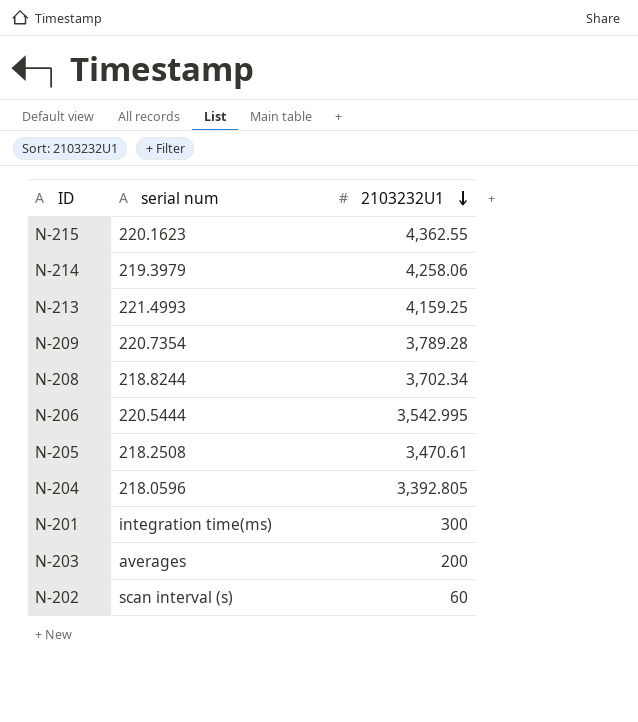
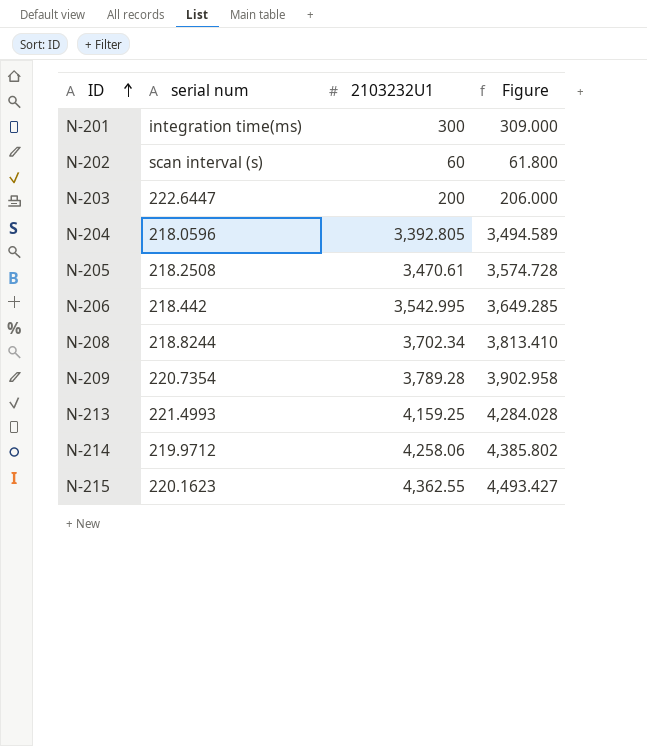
row order: 2103232U1 descending -> ID ascending
column Figure | formula: none -> [2103232U1] * 1.03
N-203 | serial num: averages -> 222.6447
N-206 | serial num: 220.5444 -> 218.442
N-214 | serial num: 219.3979 -> 219.9712

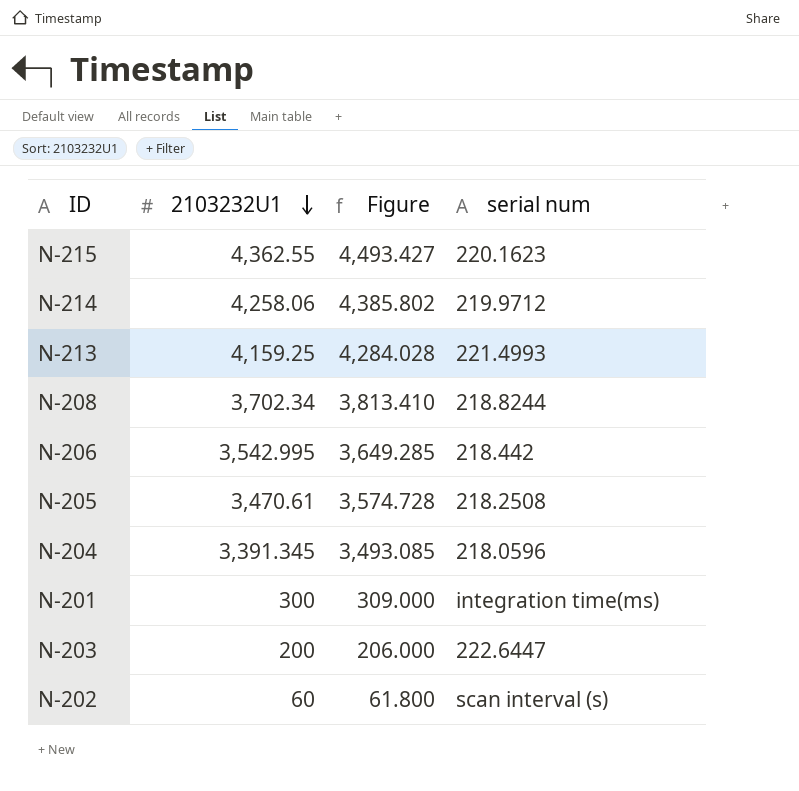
row order: ID ascending -> 2103232U1 descending
column serial num | position: 2 -> 4
row N-209: 220.7354 | 3,789.28 | 3,902.958 -> none
N-204 | 2103232U1: 3,392.805 -> 3,391.345
N-204 | Figure: 3,494.589 -> 3,493.085

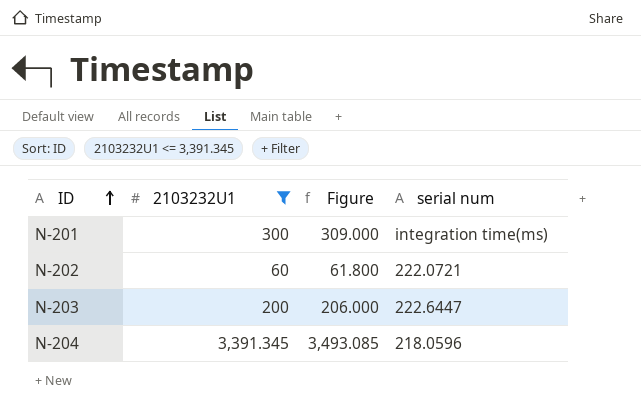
filter: none -> 2103232U1 <= 3,391.345
row order: 2103232U1 descending -> ID ascending
N-202 | serial num: scan interval (s) -> 222.0721

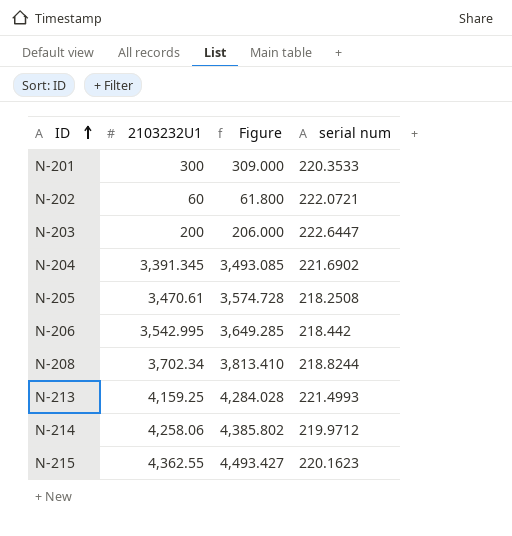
filter: 2103232U1 <= 3,391.345 -> none
N-201 | serial num: integration time(ms) -> 220.3533
N-204 | serial num: 218.0596 -> 221.6902

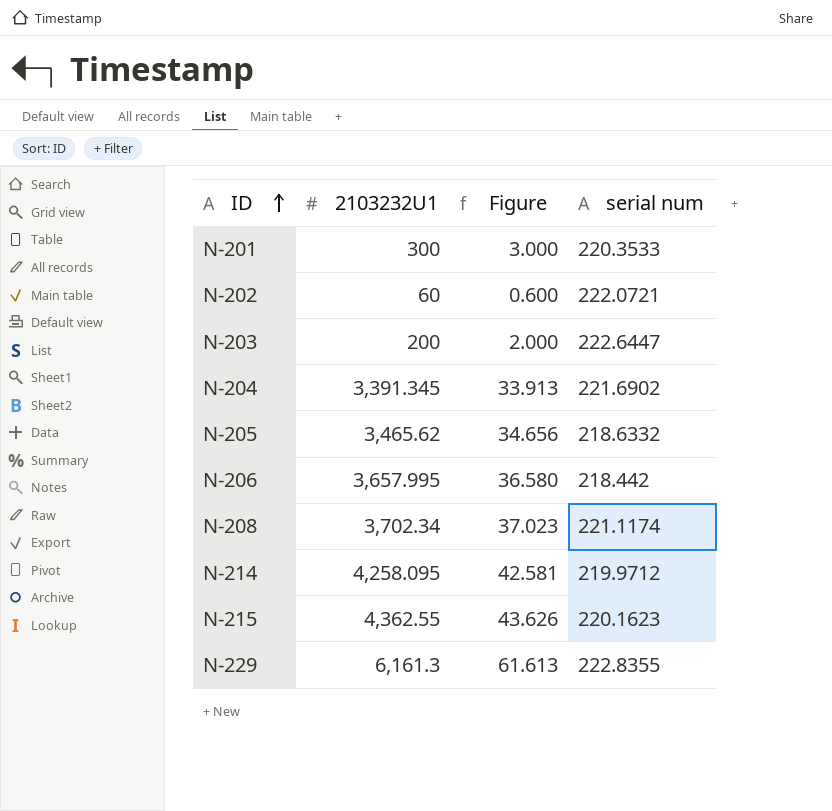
column Figure | formula: [2103232U1] * 1.03 -> [2103232U1] * 0.01
row N-213: 4,159.25 | 4,284.028 | 221.4993 -> none
N-205 | 2103232U1: 3,470.61 -> 3,465.62
N-205 | serial num: 218.2508 -> 218.6332
N-206 | 2103232U1: 3,542.995 -> 3,657.995
N-208 | serial num: 218.8244 -> 221.1174
N-214 | 2103232U1: 4,258.06 -> 4,258.095
row N-229: none -> 6,161.3 | 61.613 | 222.8355

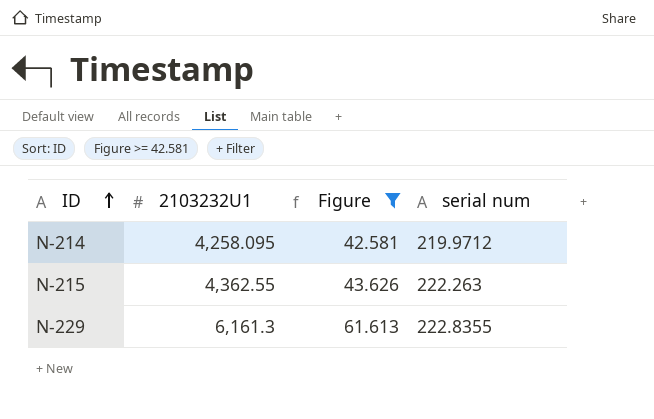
filter: none -> Figure >= 42.581
N-215 | serial num: 220.1623 -> 222.263

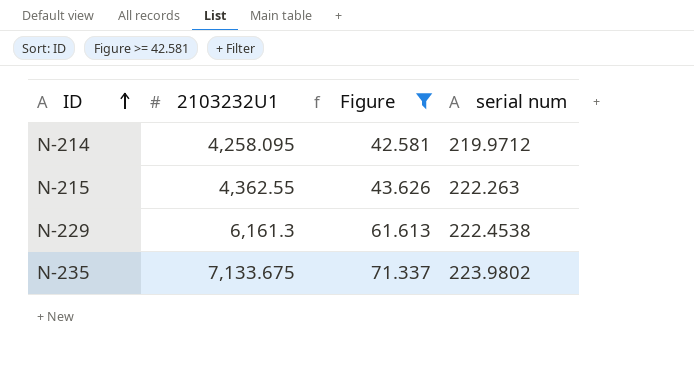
N-229 | serial num: 222.8355 -> 222.4538
row N-235: none -> 7,133.675 | 71.337 | 223.9802

